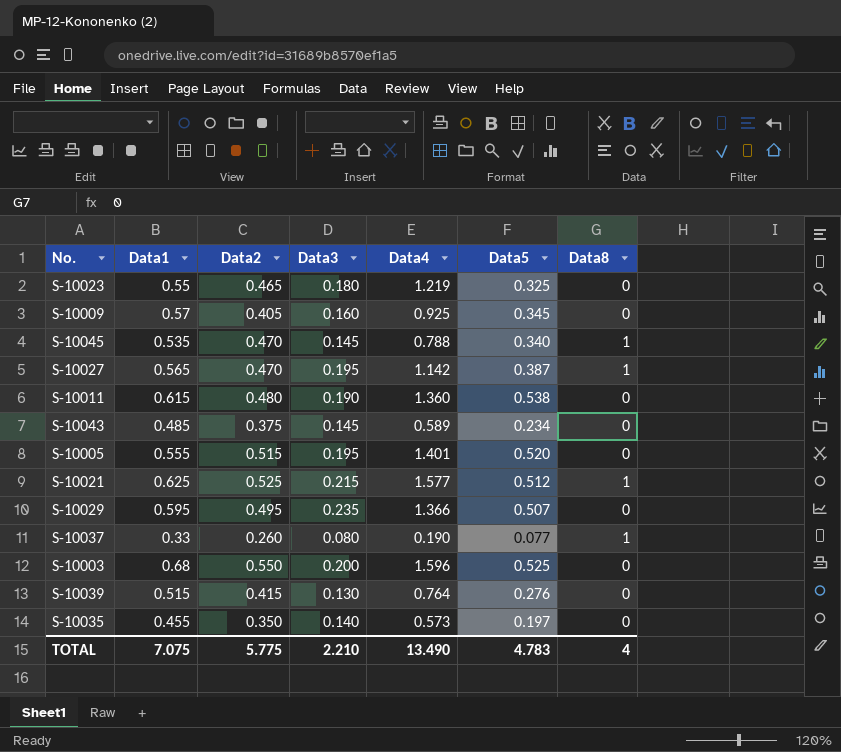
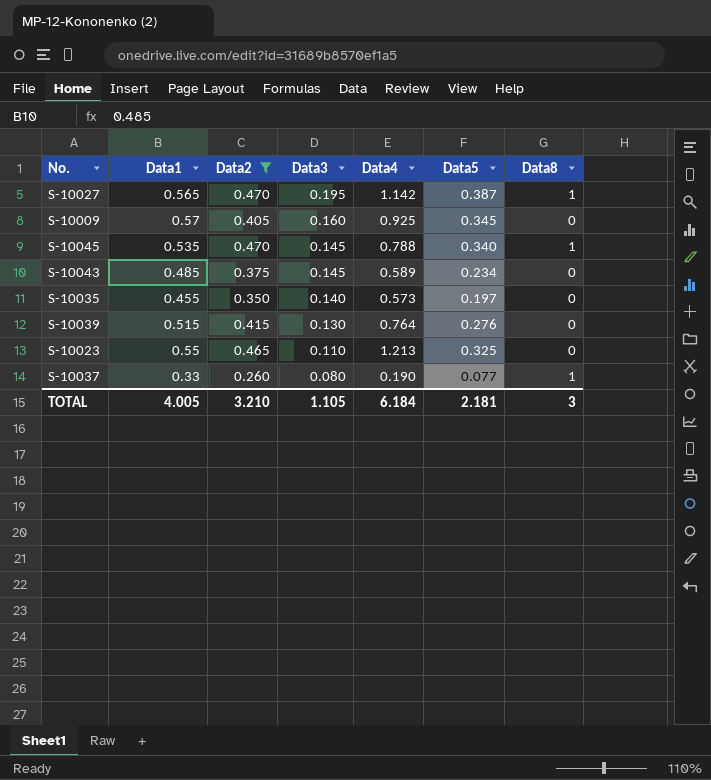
filter: none -> Data2 <= 0.470
row order: none -> Data3 descending
S-10023 | Data3: 0.180 -> 0.110
S-10023 | Data4: 1.219 -> 1.213
TOTAL | Data1: 7.075 -> 4.005
TOTAL | Data2: 5.775 -> 3.210
TOTAL | Data3: 2.210 -> 1.105
TOTAL | Data4: 13.490 -> 6.184
TOTAL | Data5: 4.783 -> 2.181
TOTAL | Data8: 4 -> 3

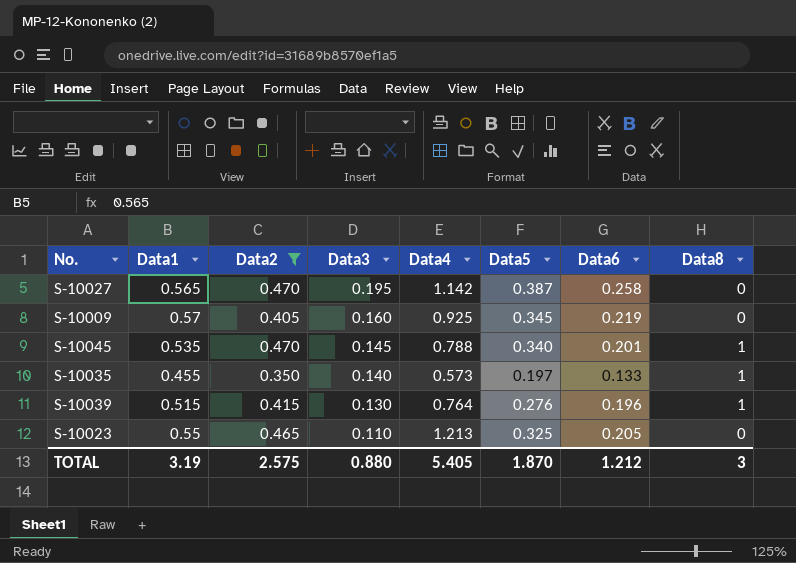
column Data6 | position: none -> 7
row S-10043: 0.485 | 0.375 | 0.145 | 0.589 | 0.234 | 0 -> none
row S-10037: 0.33 | 0.260 | 0.080 | 0.190 | 0.077 | 1 -> none
S-10027 | Data8: 1 -> 0
S-10035 | Data8: 0 -> 1
S-10039 | Data8: 0 -> 1
TOTAL | Data1: 4.005 -> 3.19
TOTAL | Data2: 3.210 -> 2.575
TOTAL | Data3: 1.105 -> 0.880
TOTAL | Data4: 6.184 -> 5.405
TOTAL | Data5: 2.181 -> 1.870

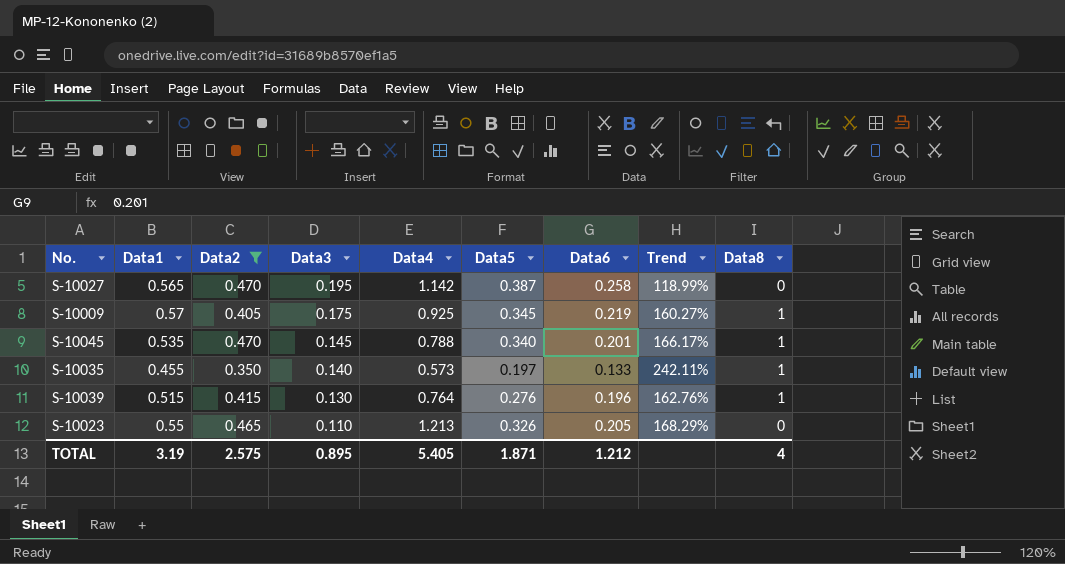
column Trend | formula: none -> ([Data1] - [Data6]) / [Data6]
S-10009 | Data3: 0.160 -> 0.175
S-10009 | Data8: 0 -> 1
S-10023 | Data5: 0.325 -> 0.326
TOTAL | Data3: 0.880 -> 0.895
TOTAL | Data5: 1.870 -> 1.871
TOTAL | Data8: 3 -> 4

